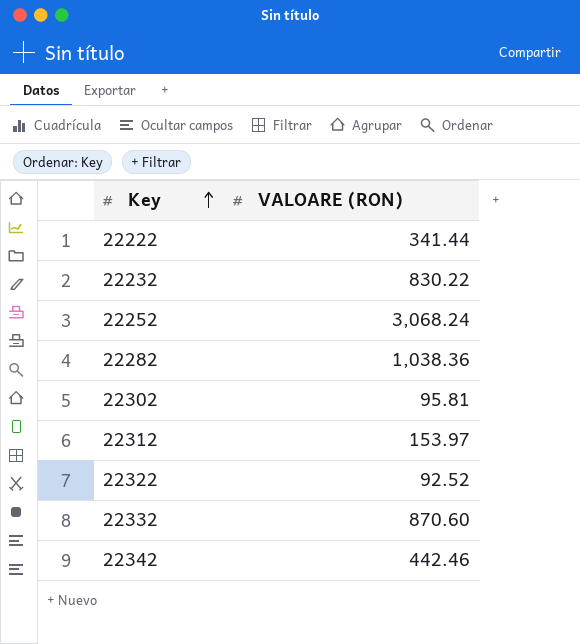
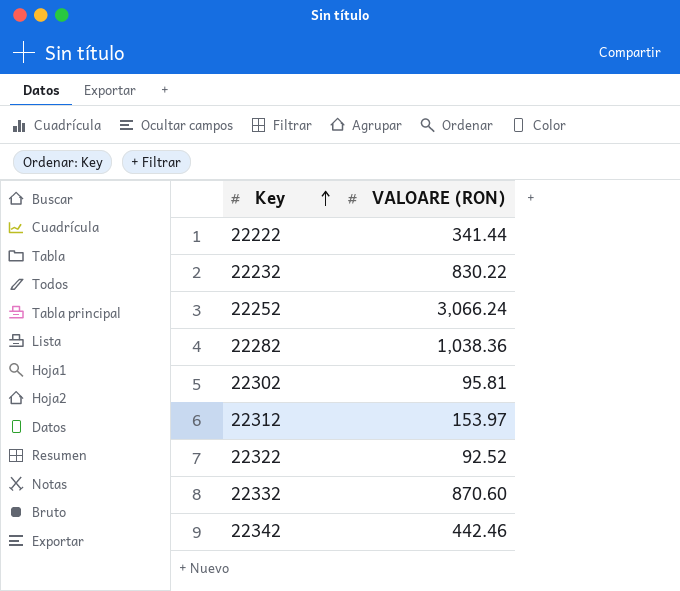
22252 | VALOARE (RON): 3,068.24 -> 3,066.24

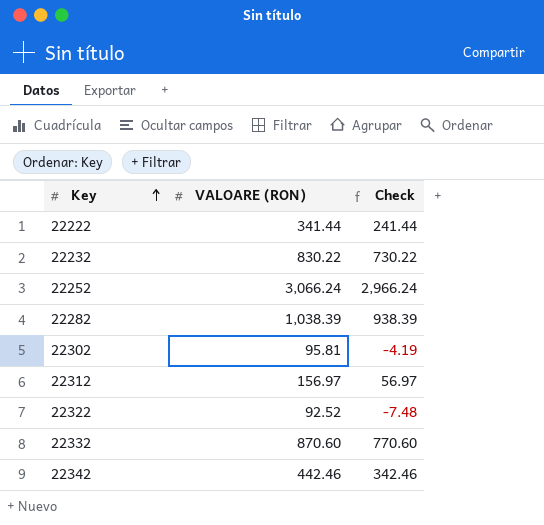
column Check | formula: none -> [VALOARE (RON)] - 100
22282 | VALOARE (RON): 1,038.36 -> 1,038.39
22312 | VALOARE (RON): 153.97 -> 156.97

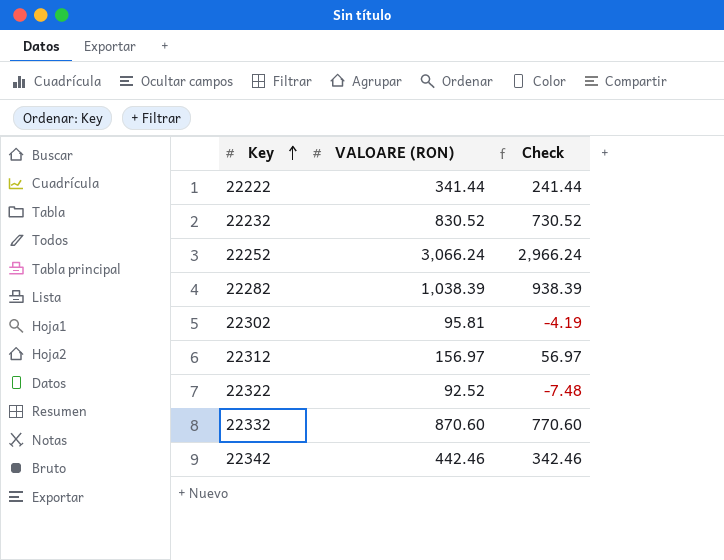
22232 | VALOARE (RON): 830.22 -> 830.52
22232 | Check: 730.22 -> 730.52

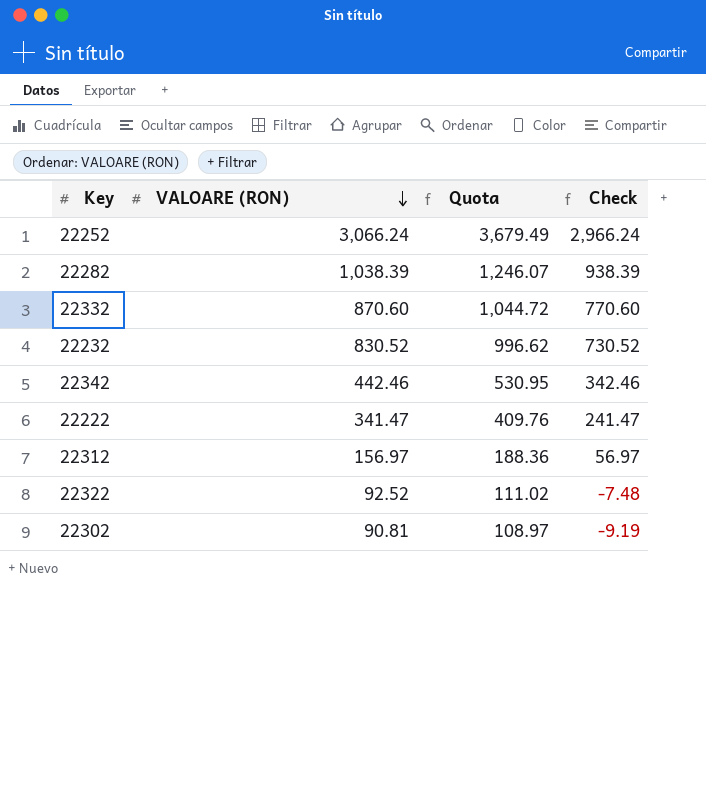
row order: Key ascending -> VALOARE (RON) descending
column Quota | formula: none -> [VALOARE (RON)] * 1.2
22222 | VALOARE (RON): 341.44 -> 341.47
22222 | Check: 241.44 -> 241.47
22302 | VALOARE (RON): 95.81 -> 90.81
22302 | Check: -4.19 -> -9.19

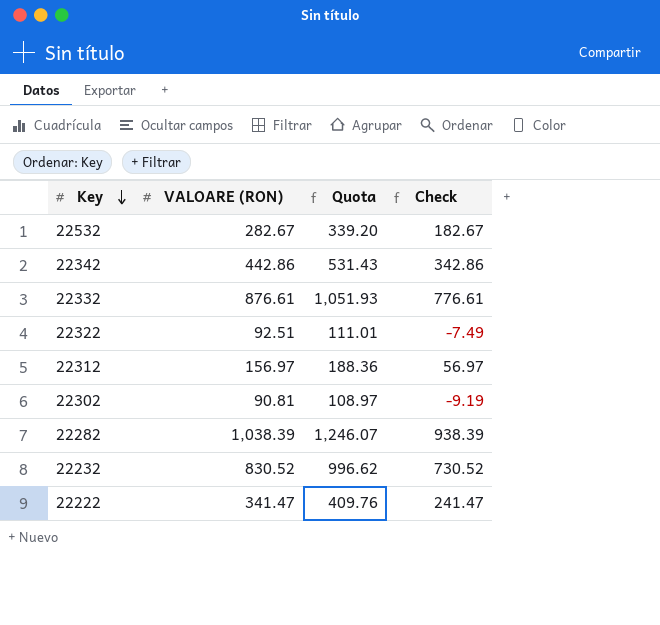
row order: VALOARE (RON) descending -> Key descending
row 22252: 3,066.24 | 3,679.49 | 2,966.24 -> none
row 22532: none -> 282.67 | 339.20 | 182.67
22342 | VALOARE (RON): 442.46 -> 442.86
22342 | Quota: 530.95 -> 531.43
22342 | Check: 342.46 -> 342.86
22332 | VALOARE (RON): 870.60 -> 876.61
22332 | Quota: 1,044.72 -> 1,051.93
22332 | Check: 770.60 -> 776.61
22322 | VALOARE (RON): 92.52 -> 92.51
22322 | Quota: 111.02 -> 111.01
22322 | Check: -7.48 -> -7.49

